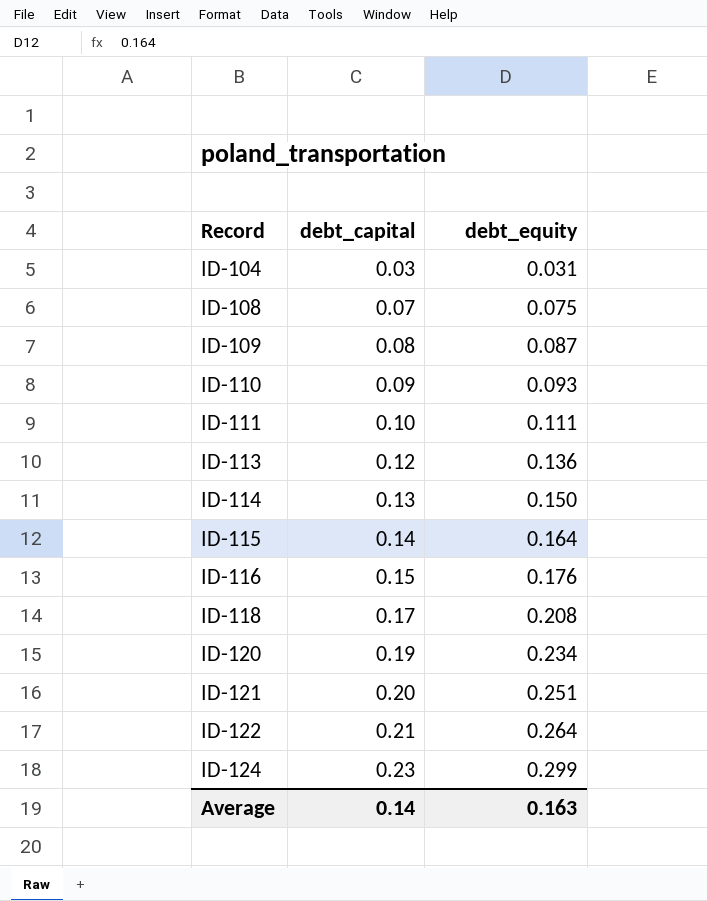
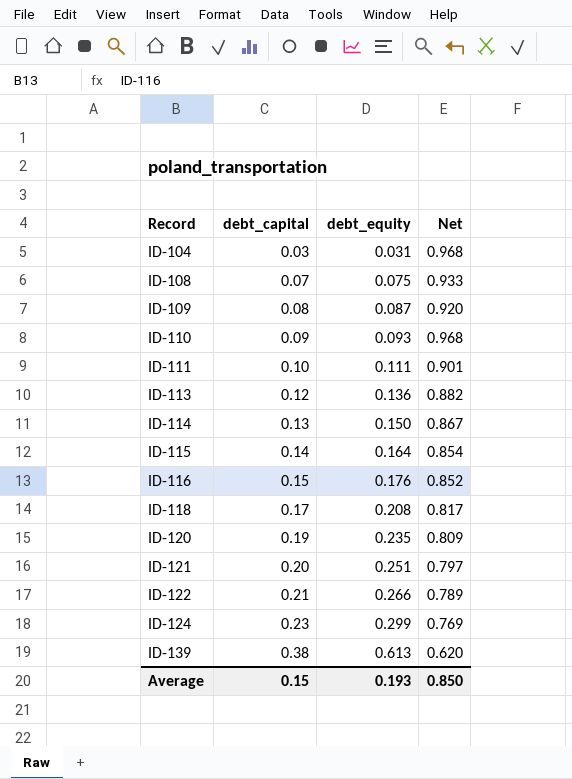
column Net | formula: none -> [debt_capital] / [debt_equity]
ID-120 | debt_equity: 0.234 -> 0.235
ID-122 | debt_equity: 0.264 -> 0.266
row ID-139: none -> 0.38 | 0.613 | 0.620
Average | debt_capital: 0.14 -> 0.15
Average | debt_equity: 0.163 -> 0.193

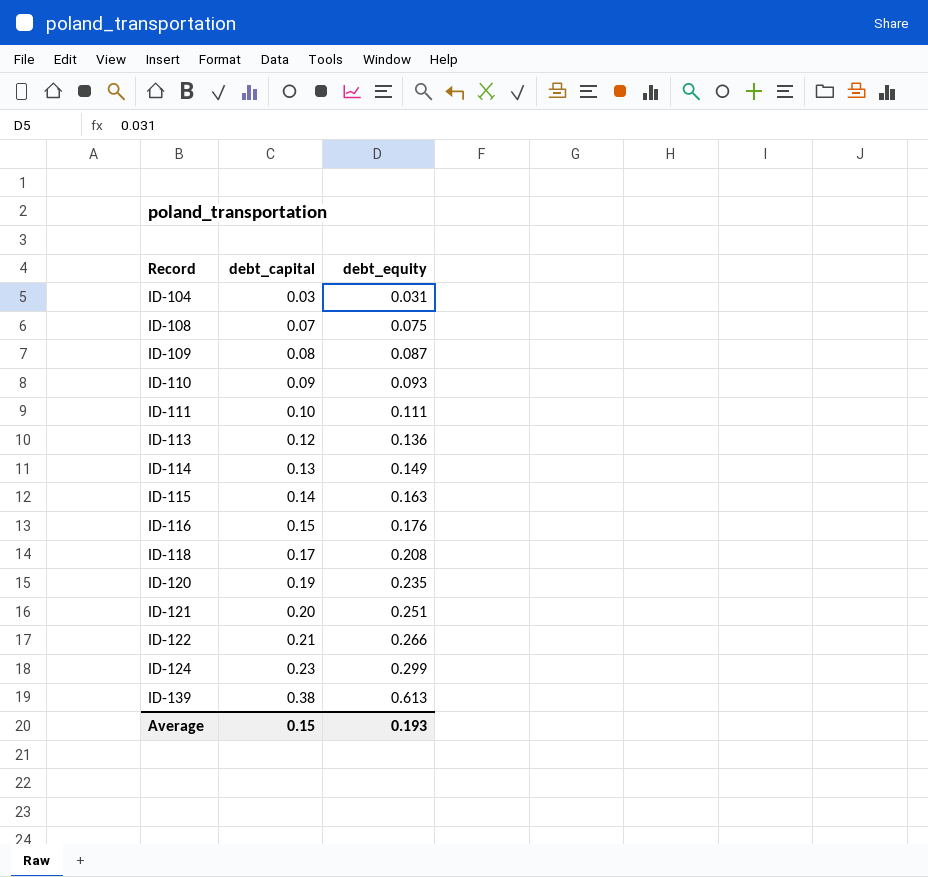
column Net | formula: [debt_capital] / [debt_equity] -> none
ID-114 | debt_equity: 0.150 -> 0.149
ID-115 | debt_equity: 0.164 -> 0.163

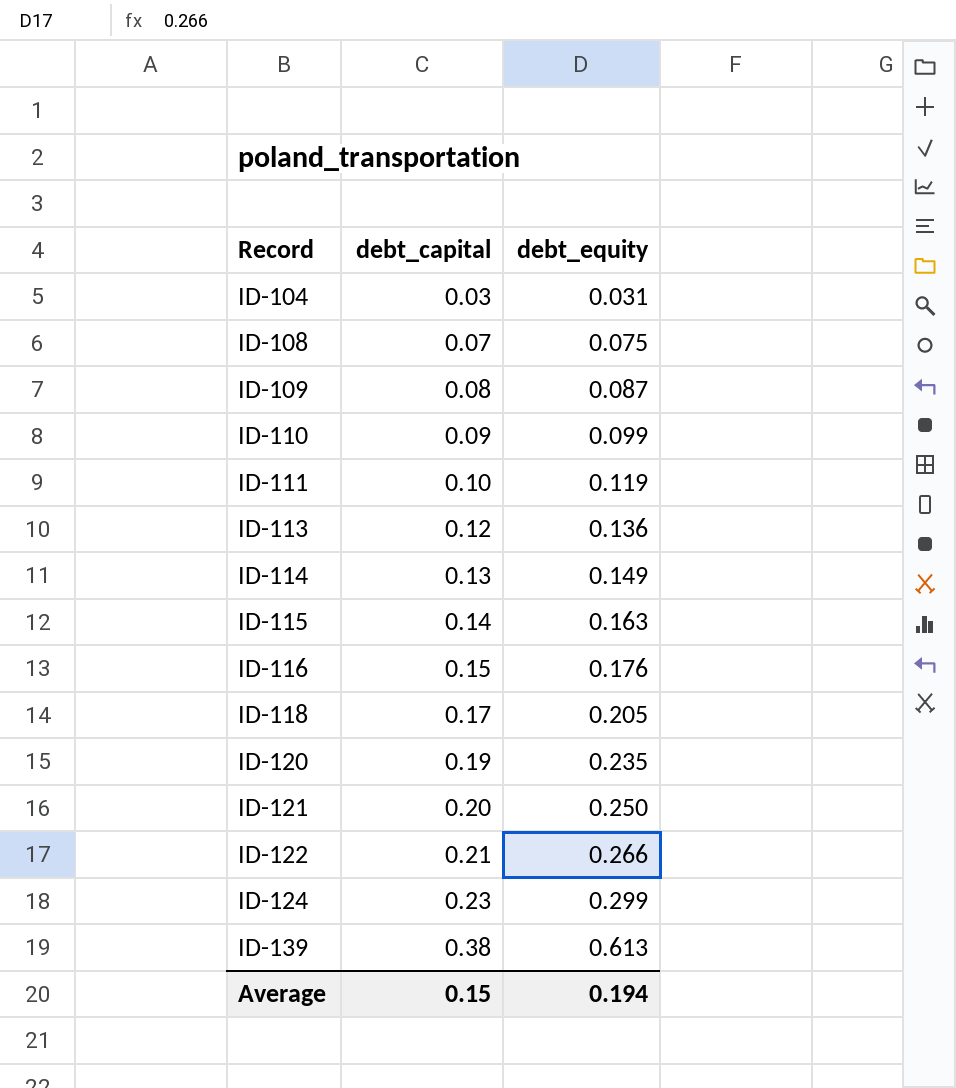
ID-110 | debt_equity: 0.093 -> 0.099
ID-111 | debt_equity: 0.111 -> 0.119
ID-118 | debt_equity: 0.208 -> 0.205
ID-121 | debt_equity: 0.251 -> 0.250
Average | debt_equity: 0.193 -> 0.194

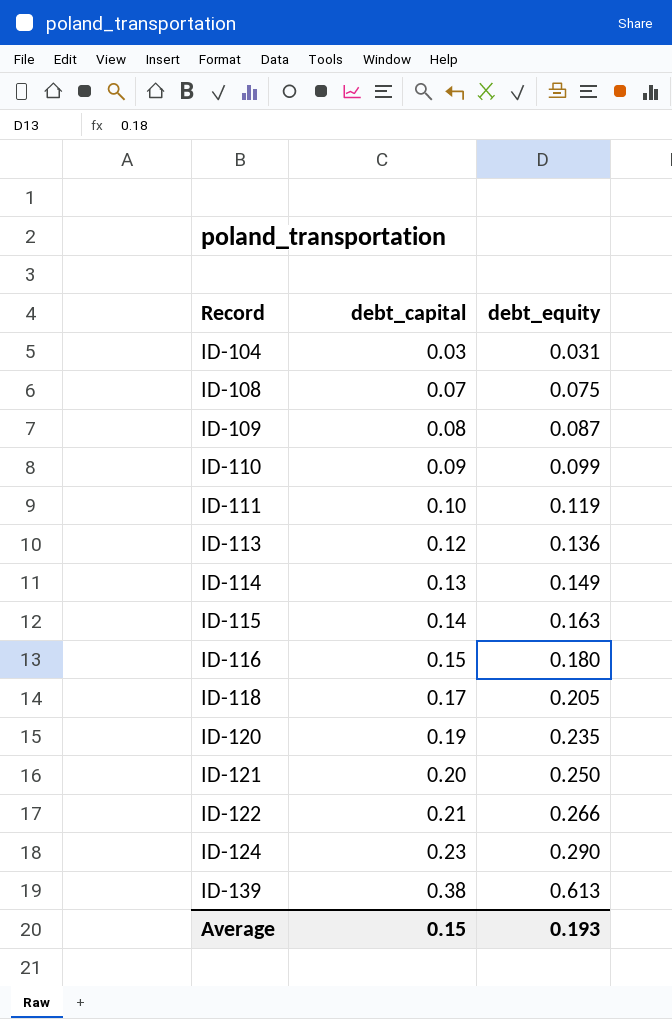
ID-116 | debt_equity: 0.176 -> 0.180
ID-124 | debt_equity: 0.299 -> 0.290
Average | debt_equity: 0.194 -> 0.193

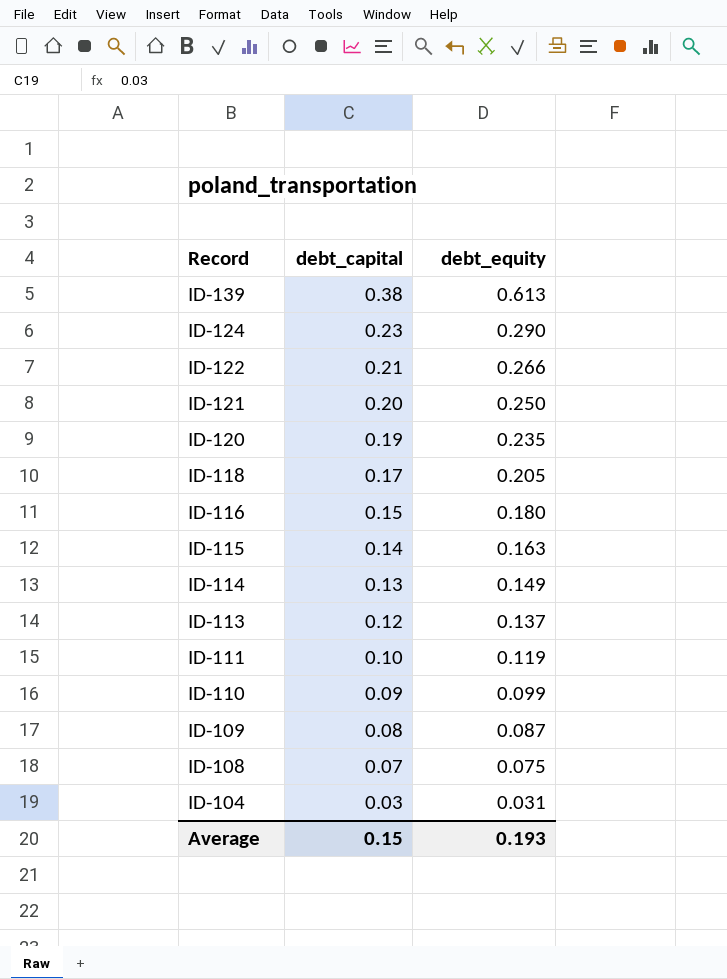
row order: Record ascending -> Record descending
ID-113 | debt_equity: 0.136 -> 0.137

